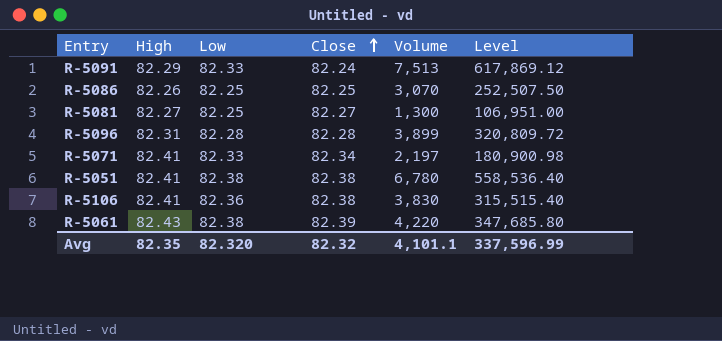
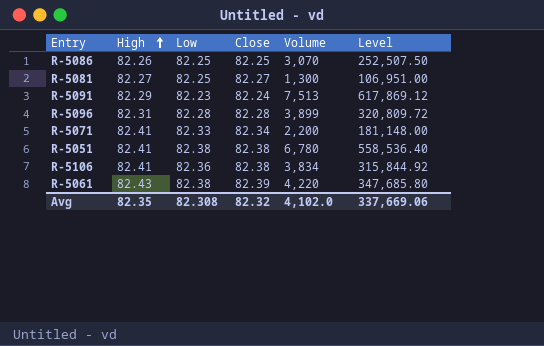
row order: Close ascending -> High ascending
R-5091 | Low: 82.33 -> 82.23
R-5071 | Volume: 2,197 -> 2,200
R-5071 | Level: 180,900.98 -> 181,148.00
R-5106 | Volume: 3,830 -> 3,834
R-5106 | Level: 315,515.40 -> 315,844.92
Avg | Low: 82.320 -> 82.308
Avg | Volume: 4,101.1 -> 4,102.0
Avg | Level: 337,596.99 -> 337,669.06

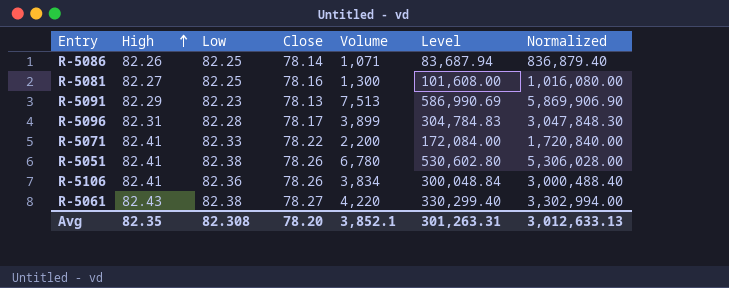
column Normalized | formula: none -> [Level] * 10
R-5086 | Close: 82.25 -> 78.14
R-5086 | Volume: 3,070 -> 1,071
R-5086 | Level: 252,507.50 -> 83,687.94
R-5081 | Close: 82.27 -> 78.16
R-5081 | Level: 106,951.00 -> 101,608.00
R-5091 | Close: 82.24 -> 78.13
R-5091 | Level: 617,869.12 -> 586,990.69
R-5096 | Close: 82.28 -> 78.17
R-5096 | Level: 320,809.72 -> 304,784.83
R-5071 | Close: 82.34 -> 78.22
R-5071 | Level: 181,148.00 -> 172,084.00
R-5051 | Close: 82.38 -> 78.26
R-5051 | Level: 558,536.40 -> 530,602.80
R-5106 | Close: 82.38 -> 78.26
R-5106 | Level: 315,844.92 -> 300,048.84
R-5061 | Close: 82.39 -> 78.27
R-5061 | Level: 347,685.80 -> 330,299.40
Avg | Close: 82.32 -> 78.20
Avg | Volume: 4,102.0 -> 3,852.1
Avg | Level: 337,669.06 -> 301,263.31

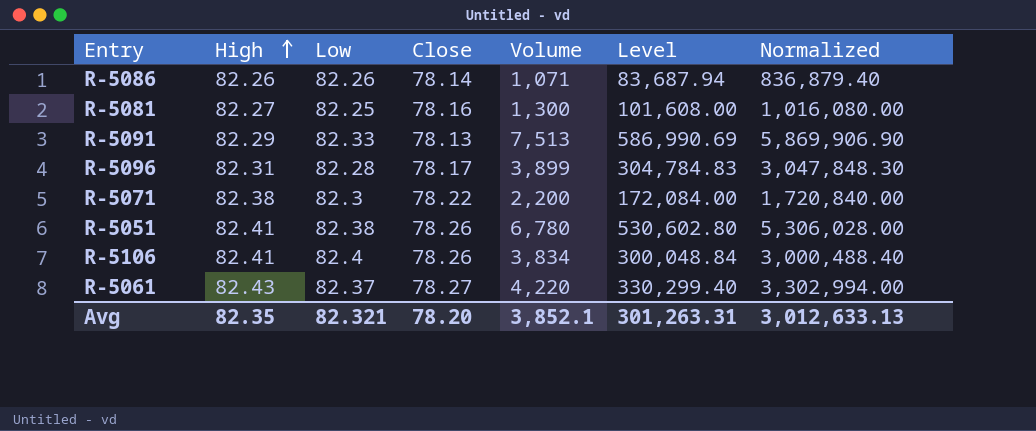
R-5086 | Low: 82.25 -> 82.26
R-5091 | Low: 82.23 -> 82.33
R-5071 | High: 82.41 -> 82.38
R-5071 | Low: 82.33 -> 82.3
R-5106 | Low: 82.36 -> 82.4
R-5061 | Low: 82.38 -> 82.37
Avg | Low: 82.308 -> 82.321

